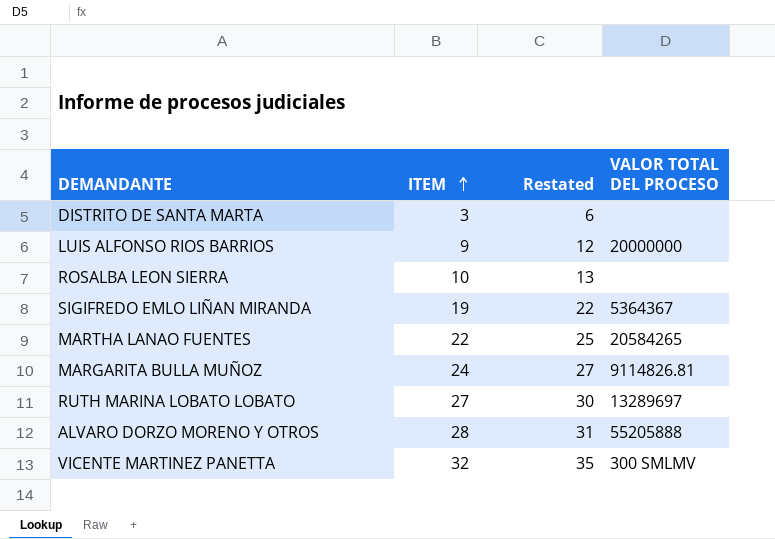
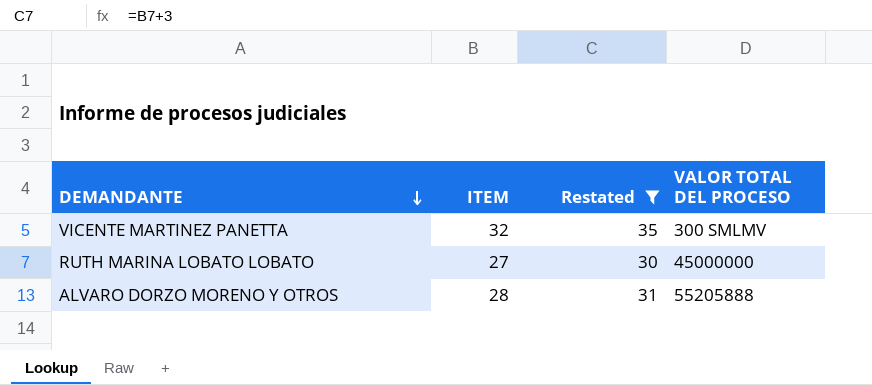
filter: none -> Restated >= 30
row order: ITEM ascending -> DEMANDANTE descending
RUTH MARINA LOBATO LOBATO | VALOR TOTAL DEL PROCESO: 13289697 -> 45000000

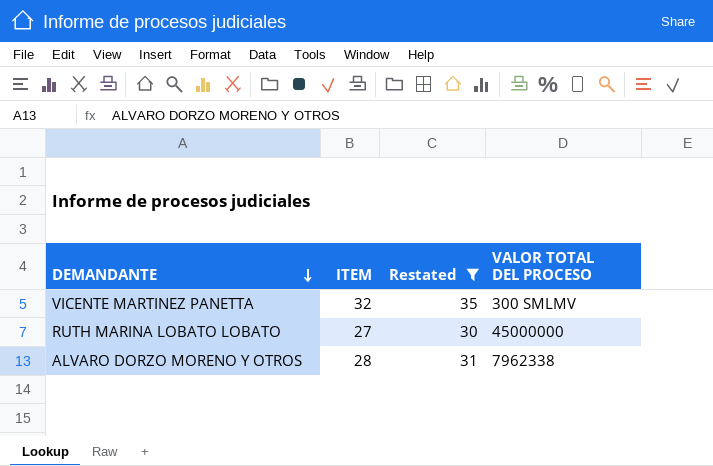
ALVARO DORZO MORENO Y OTROS | VALOR TOTAL DEL PROCESO: 55205888 -> 7962338

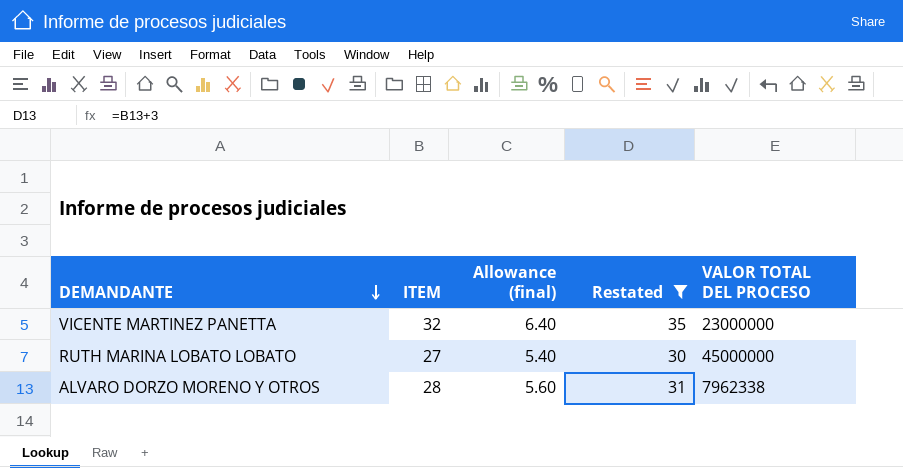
column Allowance (final) | formula: none -> [ITEM] * 0.2
VICENTE MARTINEZ PANETTA | VALOR TOTAL DEL PROCESO: 300 SMLMV -> 23000000

